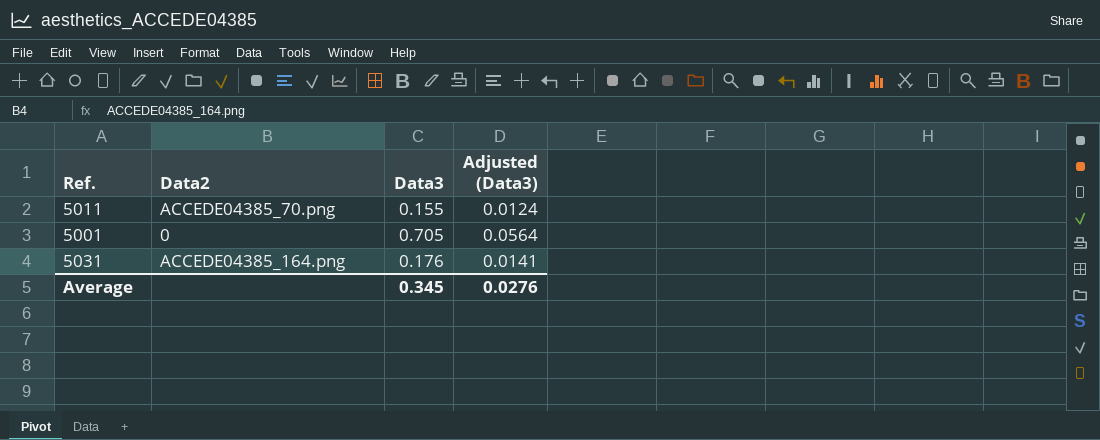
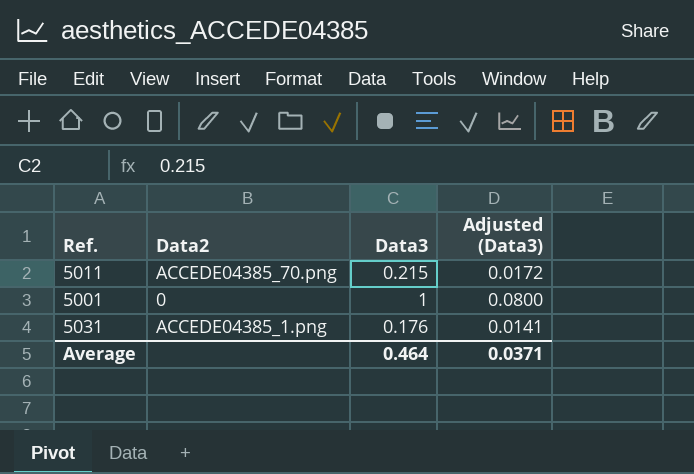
5011 | Data3: 0.155 -> 0.215
5011 | Adjusted (Data3): 0.0124 -> 0.0172
5001 | Data3: 0.705 -> 1
5001 | Adjusted (Data3): 0.0564 -> 0.0800
5031 | Data2: ACCEDE04385_164.png -> ACCEDE04385_1.png
Average | Data3: 0.345 -> 0.464
Average | Adjusted (Data3): 0.0276 -> 0.0371

